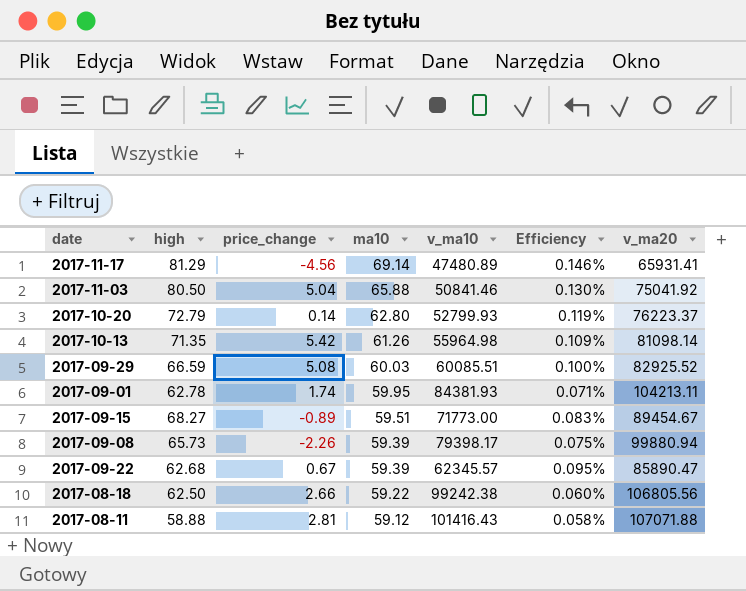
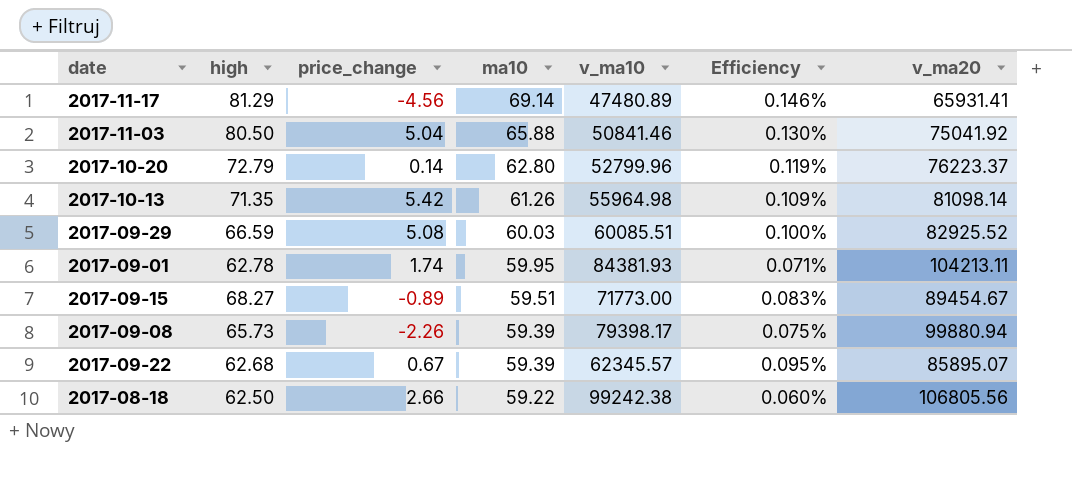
row 2017-08-11: 58.88 | 2.81 | 59.12 | 101416.43 | 0.058% | 107071.88 -> none
2017-10-20 | v_ma10: 52799.93 -> 52799.96
2017-09-22 | v_ma20: 85890.47 -> 85895.07

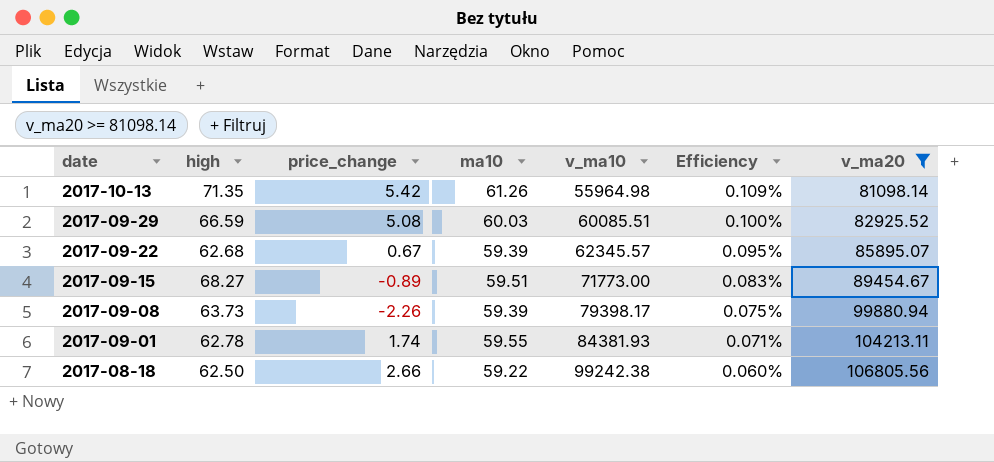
filter: none -> v_ma20 >= 81098.14
row order: ma10 descending -> date descending
2017-09-08 | high: 65.73 -> 63.73
2017-09-01 | ma10: 59.95 -> 59.55

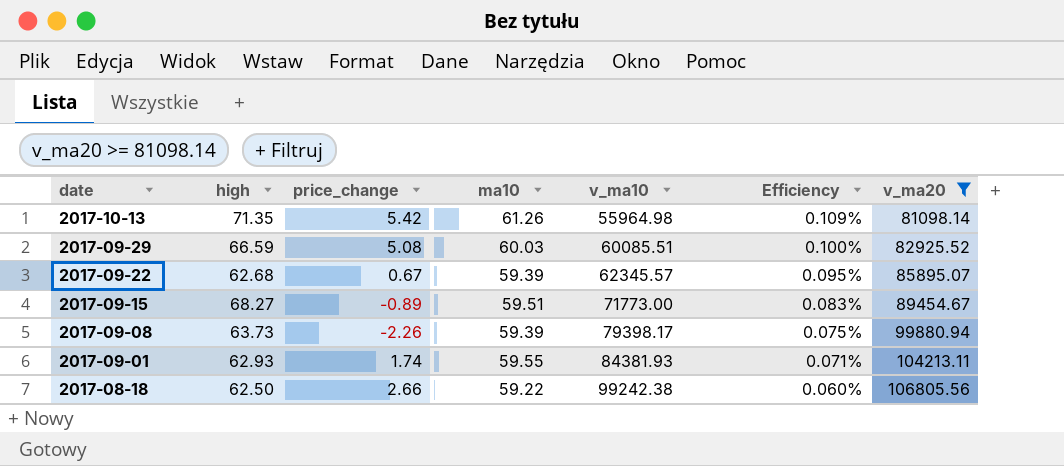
2017-09-01 | high: 62.78 -> 62.93

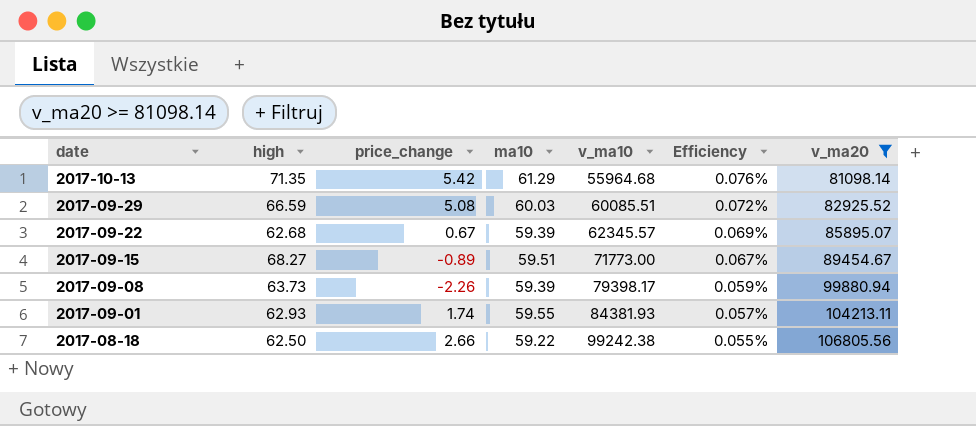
column Efficiency | formula: [ma10] / [v_ma10] -> [ma10] / [v_ma20]
2017-10-13 | ma10: 61.26 -> 61.29
2017-10-13 | v_ma10: 55964.98 -> 55964.68

